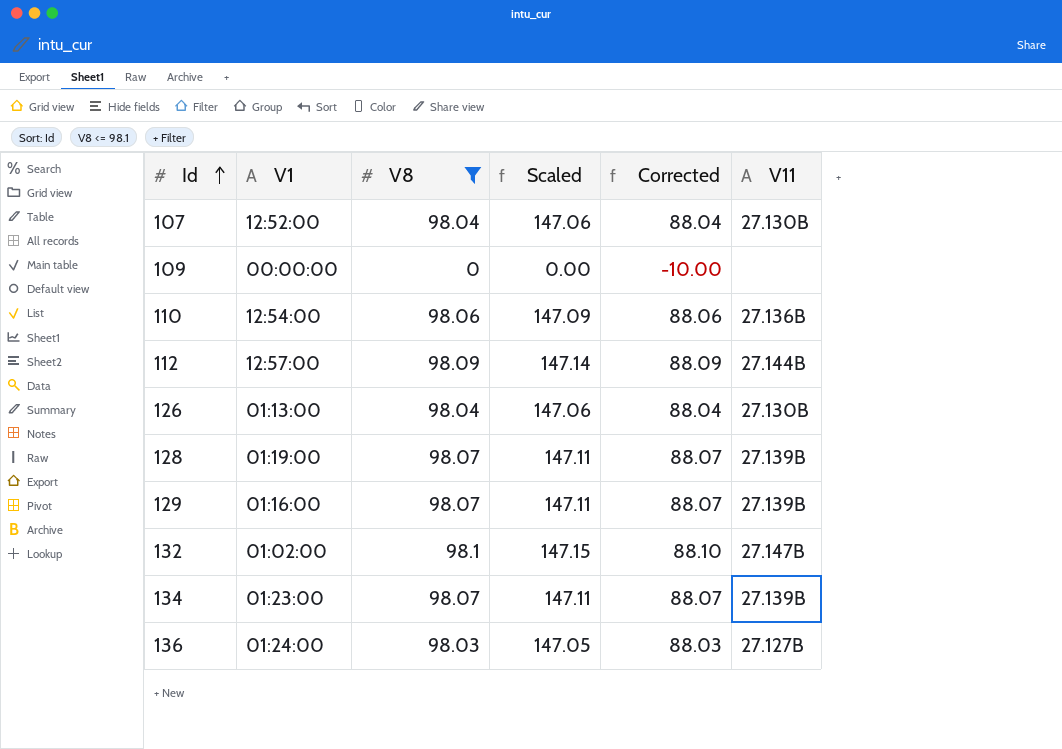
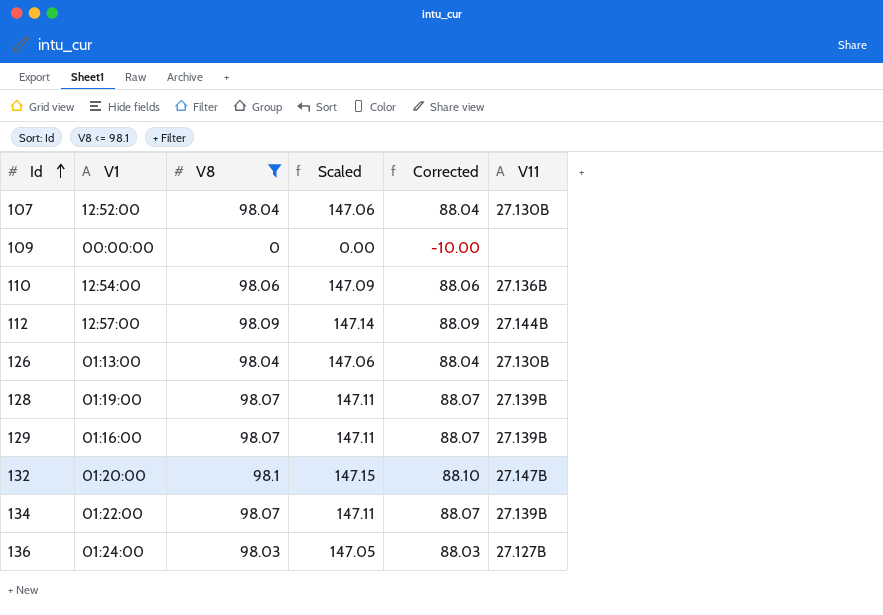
132 | V1: 01:02:00 -> 01:20:00
134 | V1: 01:23:00 -> 01:22:00

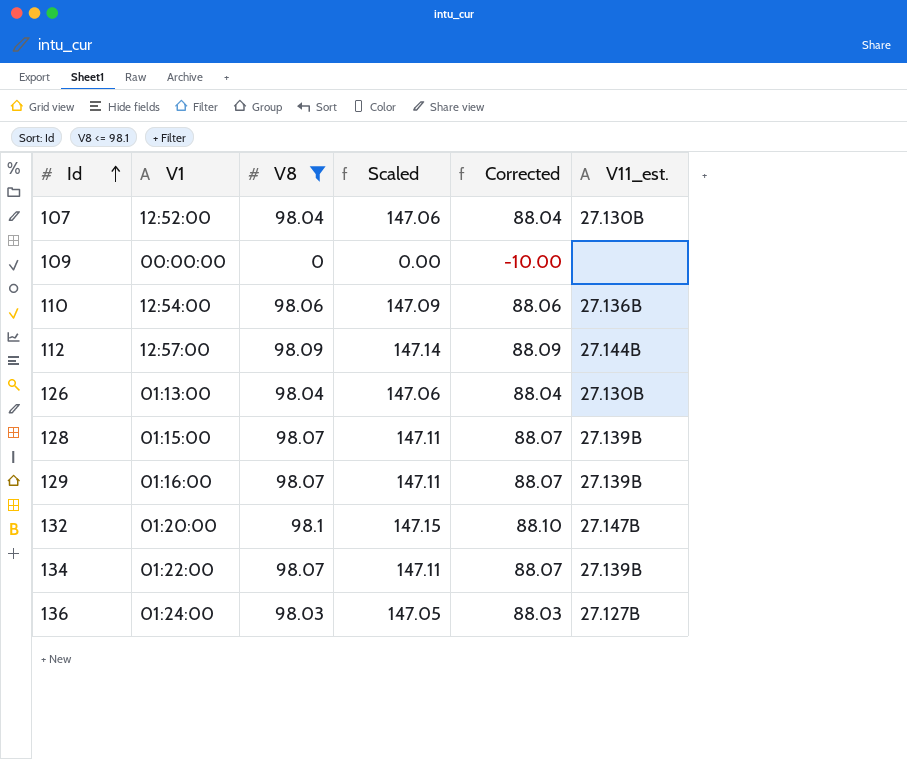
column name: V11 -> V11_est.
128 | V1: 01:19:00 -> 01:15:00

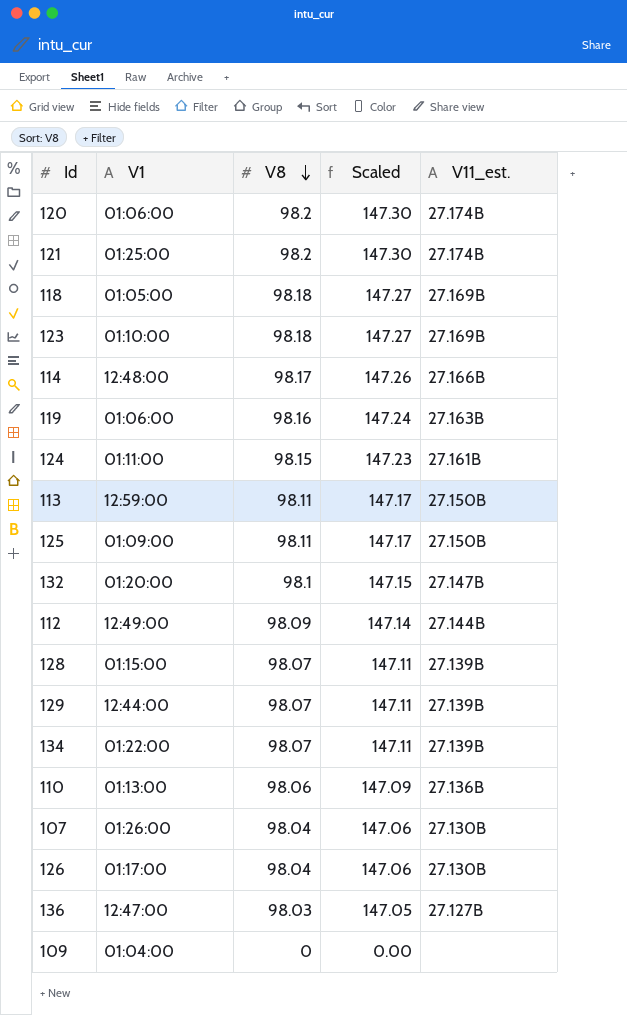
filter: V8 <= 98.1 -> none
row order: Id ascending -> V8 descending
column Corrected | formula: [V8] - 10 -> none
112 | V1: 12:57:00 -> 12:49:00
129 | V1: 01:16:00 -> 12:44:00
110 | V1: 12:54:00 -> 01:13:00
107 | V1: 12:52:00 -> 01:26:00
126 | V1: 01:13:00 -> 01:17:00
136 | V1: 01:24:00 -> 12:47:00
109 | V1: 00:00:00 -> 01:04:00

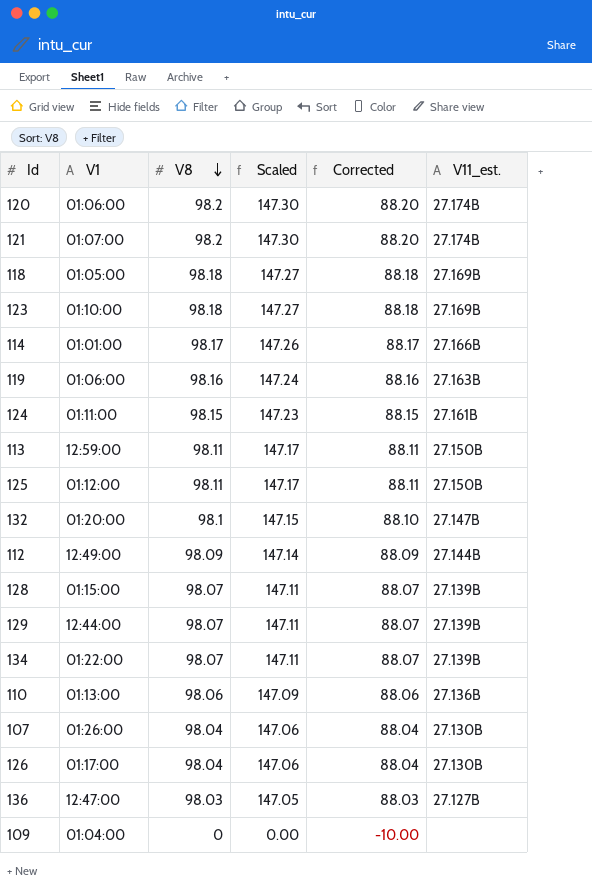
column Corrected | formula: none -> [V8] - 10
121 | V1: 01:25:00 -> 01:07:00
114 | V1: 12:48:00 -> 01:01:00
125 | V1: 01:09:00 -> 01:12:00

